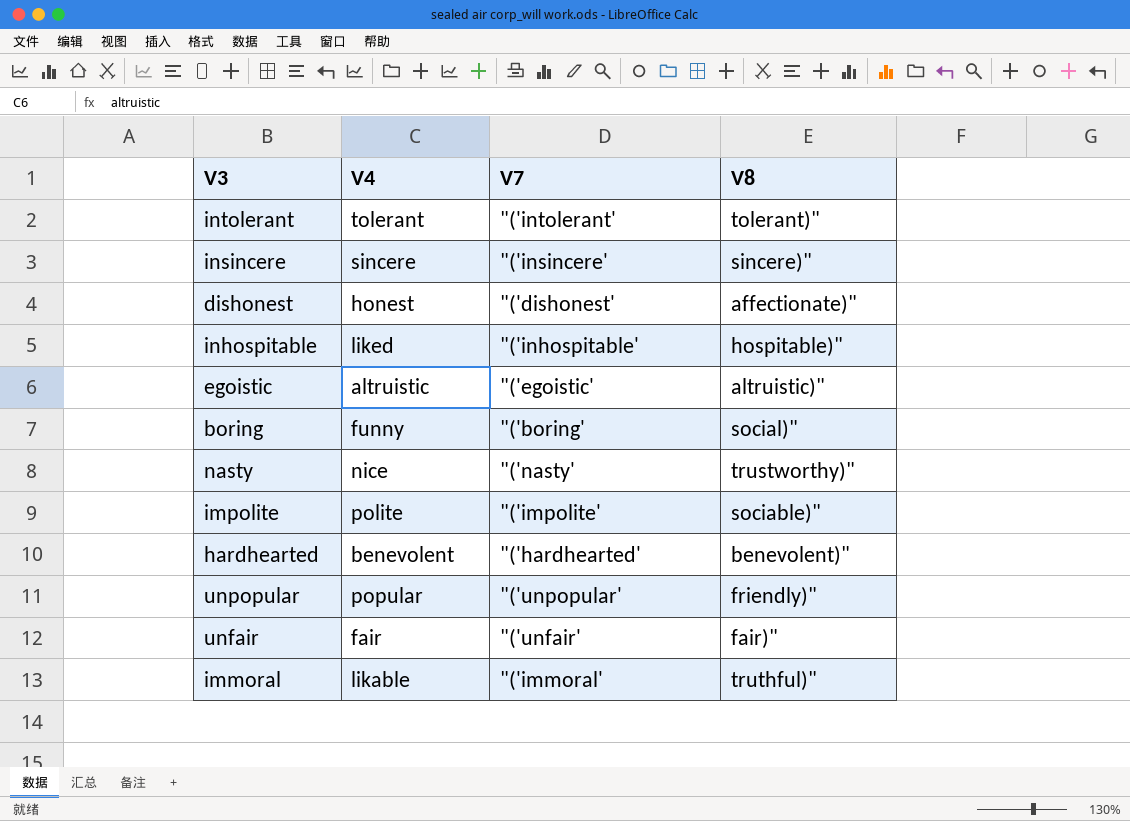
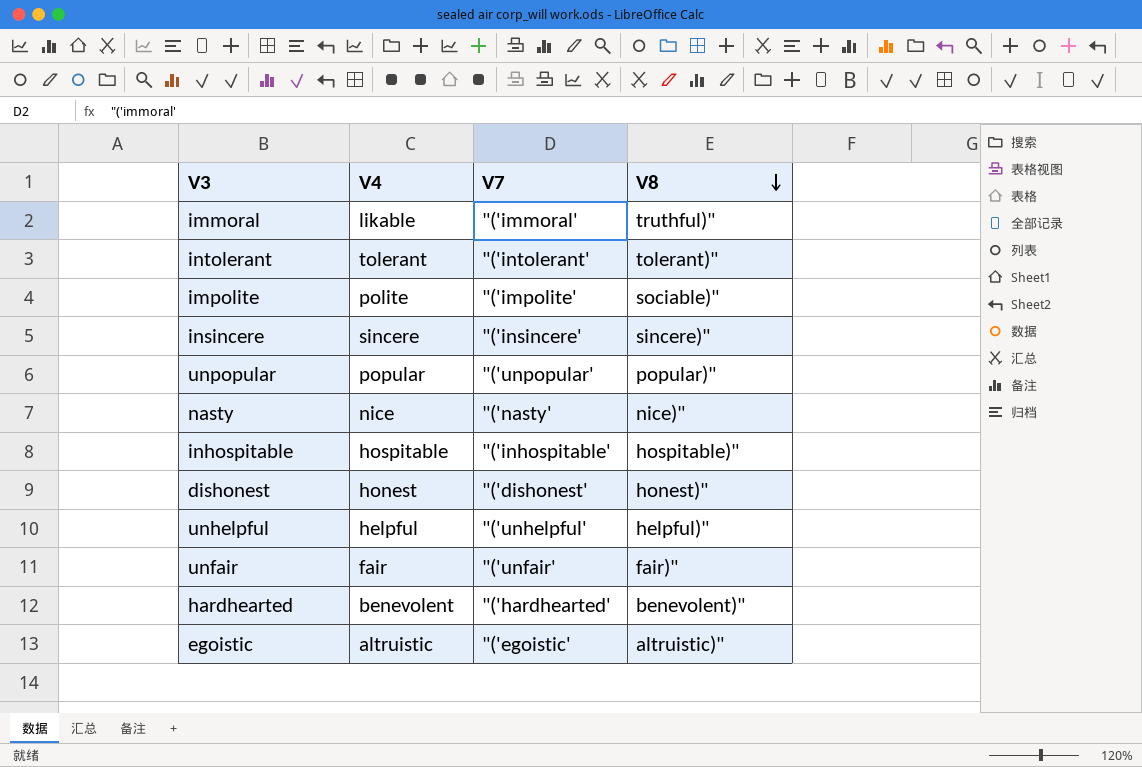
row order: none -> V8 descending
row boring: funny | "('boring' | social)" -> none
unpopular | V8: friendly)" -> popular)"
nasty | V8: trustworthy)" -> nice)"
inhospitable | V4: liked -> hospitable
dishonest | V8: affectionate)" -> honest)"
row unhelpful: none -> helpful | "('unhelpful' | helpful)"

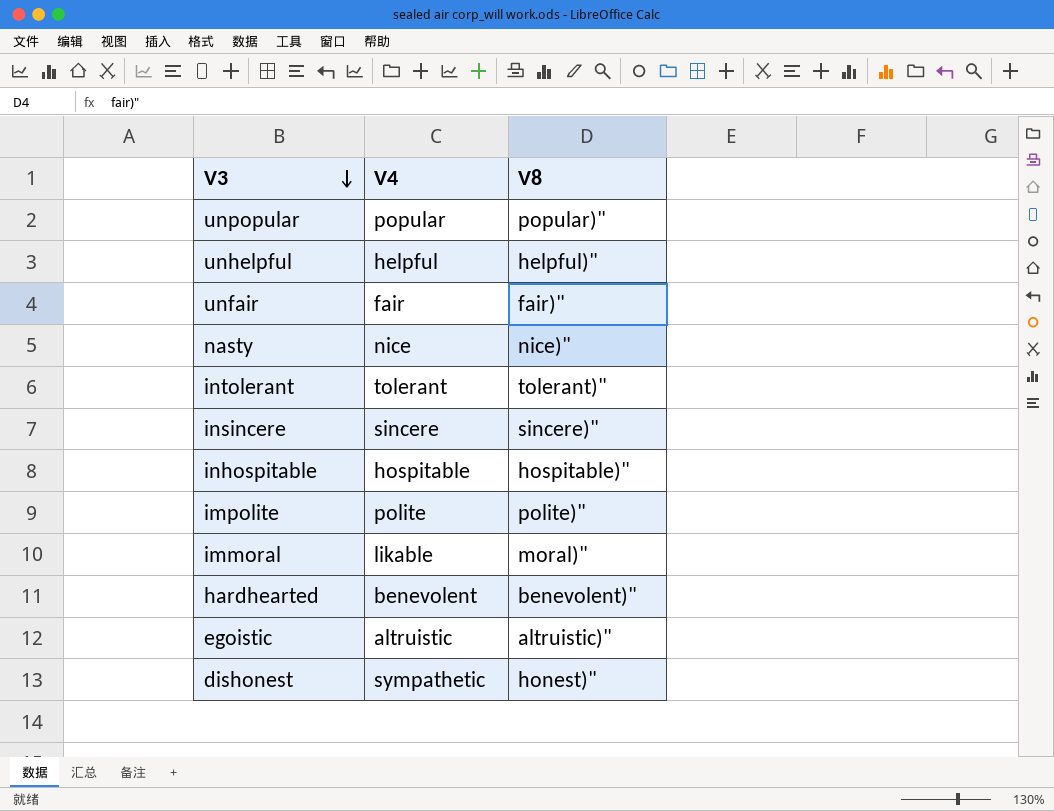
row order: V8 descending -> V3 descending
column V7 | position: 3 -> none
impolite | V8: sociable)" -> polite)"
immoral | V8: truthful)" -> moral)"
dishonest | V4: honest -> sympathetic

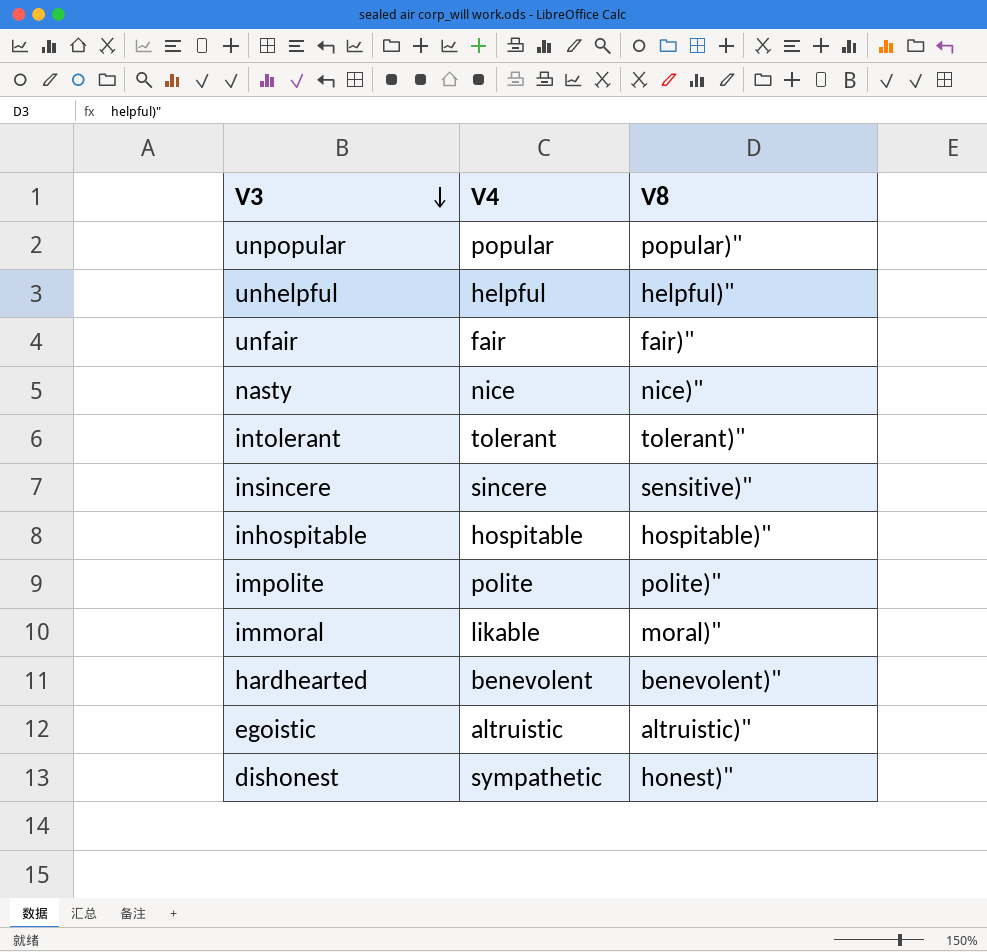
insincere | V8: sincere)" -> sensitive)"

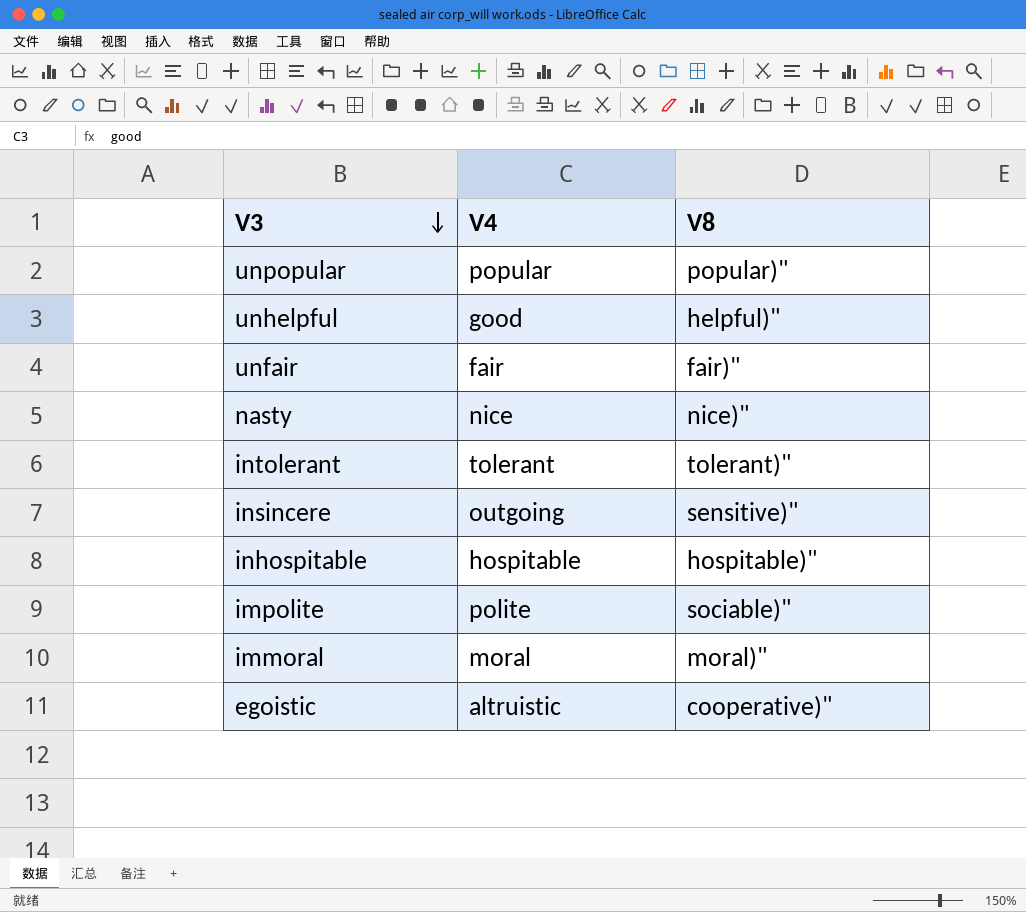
row hardhearted: benevolent | benevolent)" -> none
row dishonest: sympathetic | honest)" -> none
unhelpful | V4: helpful -> good
insincere | V4: sincere -> outgoing
impolite | V8: polite)" -> sociable)"
immoral | V4: likable -> moral
egoistic | V8: altruistic)" -> cooperative)"

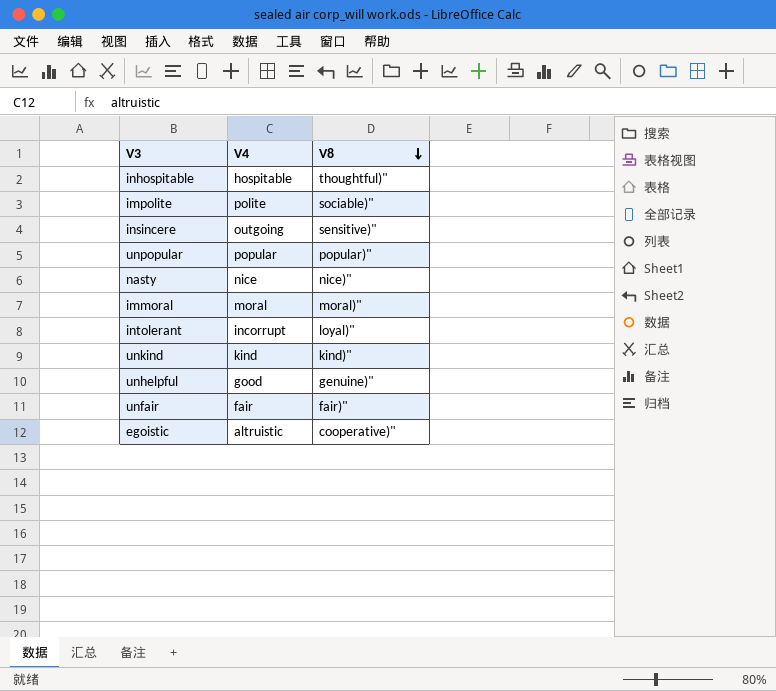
row order: V3 descending -> V8 descending
inhospitable | V8: hospitable)" -> thoughtful)"
intolerant | V4: tolerant -> incorrupt
intolerant | V8: tolerant)" -> loyal)"
row unkind: none -> kind | kind)"
unhelpful | V8: helpful)" -> genuine)"

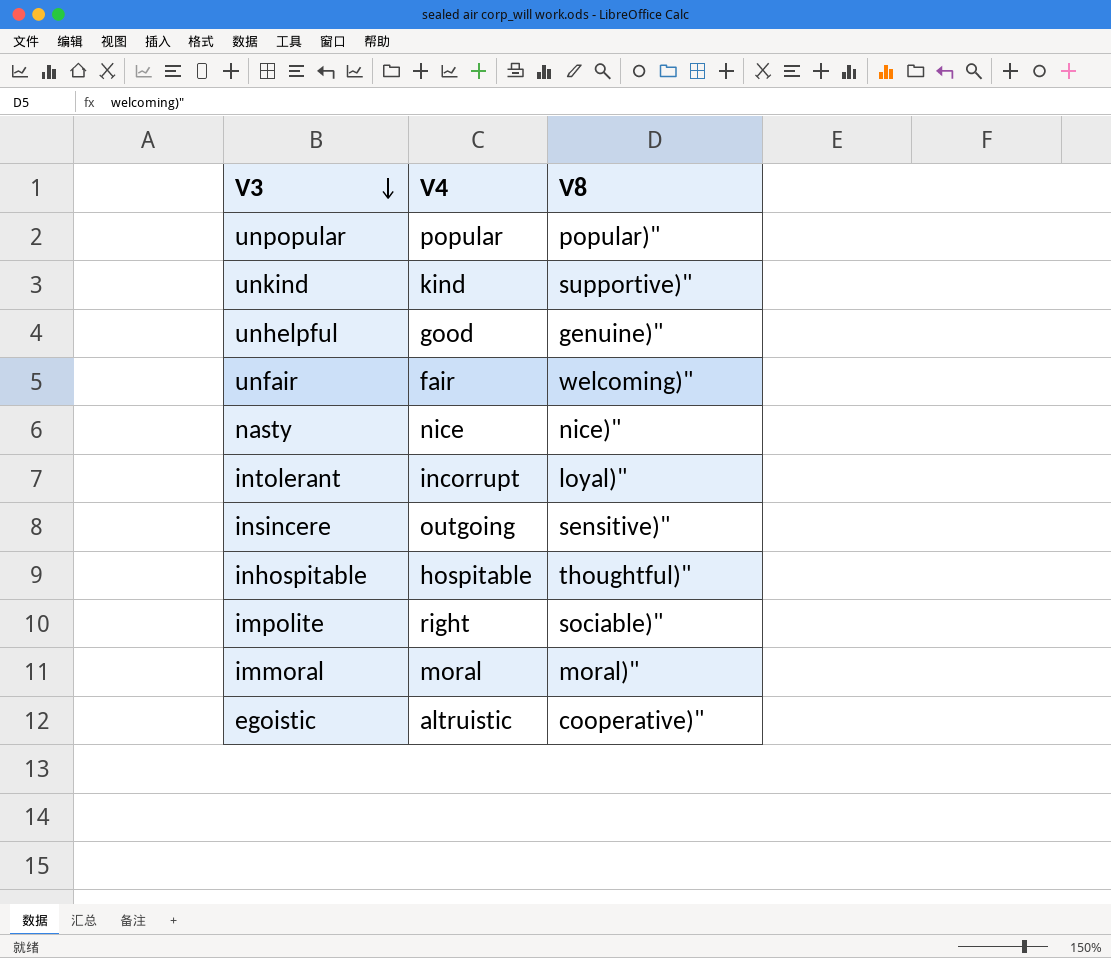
row order: V8 descending -> V3 descending
unkind | V8: kind)" -> supportive)"
unfair | V8: fair)" -> welcoming)"
impolite | V4: polite -> right

